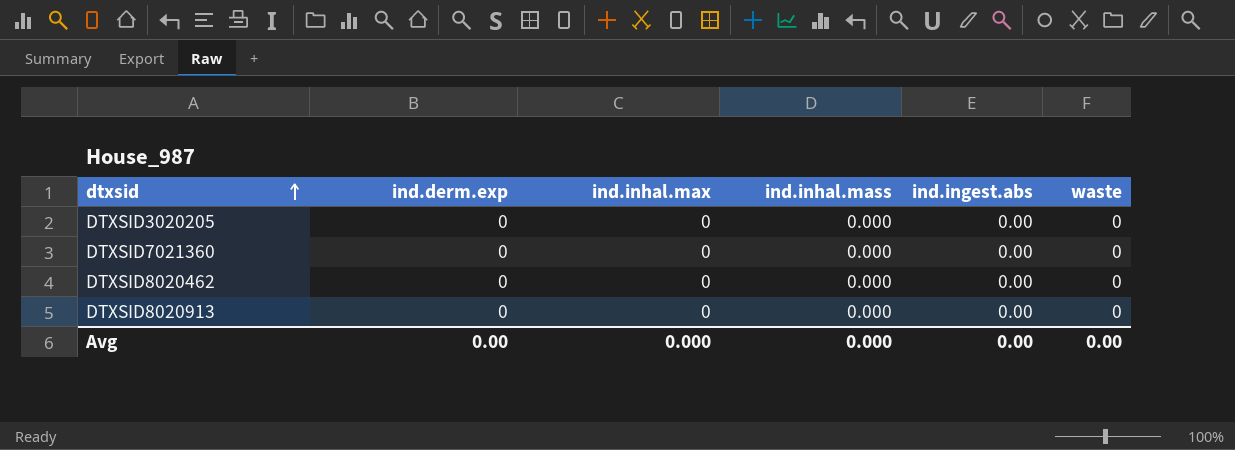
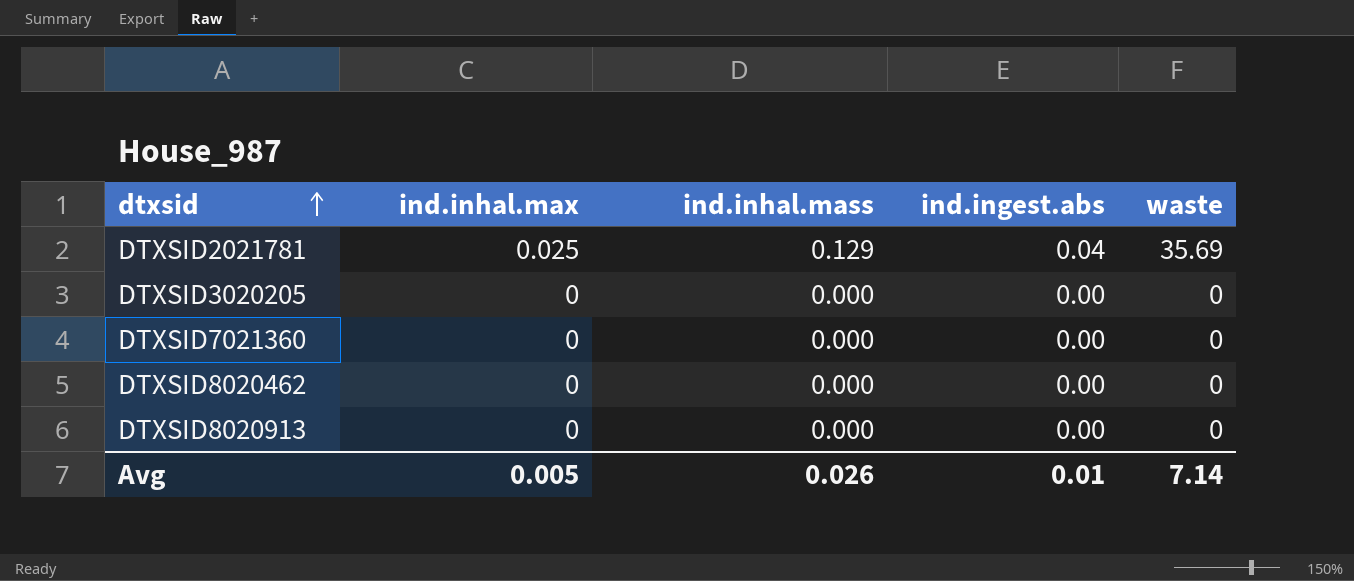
column ind.derm.exp | position: 2 -> none
row DTXSID2021781: none -> 0.025 | 0.129 | 0.04 | 35.69
Avg | ind.inhal.max: 0.000 -> 0.005
Avg | ind.inhal.mass: 0.000 -> 0.026
Avg | ind.ingest.abs: 0.00 -> 0.01
Avg | waste: 0.00 -> 7.14

